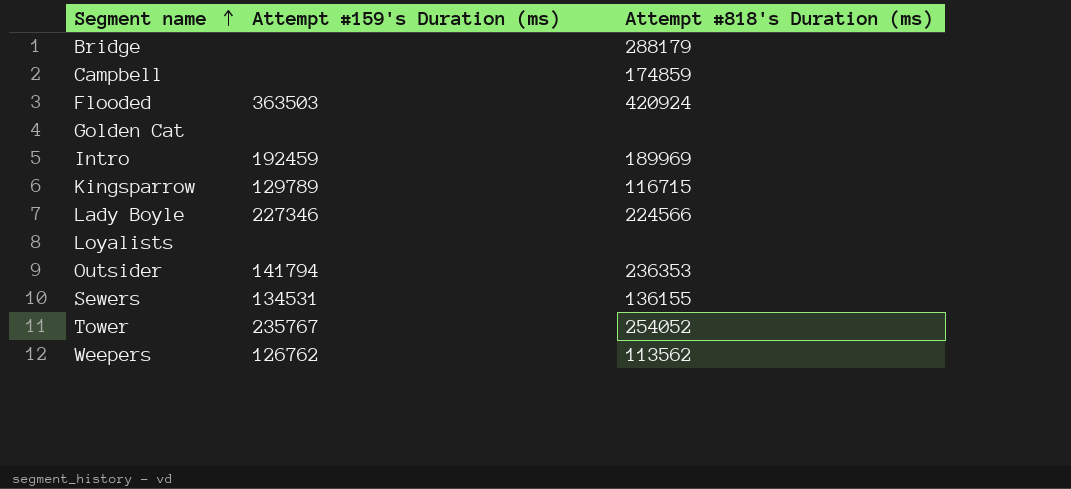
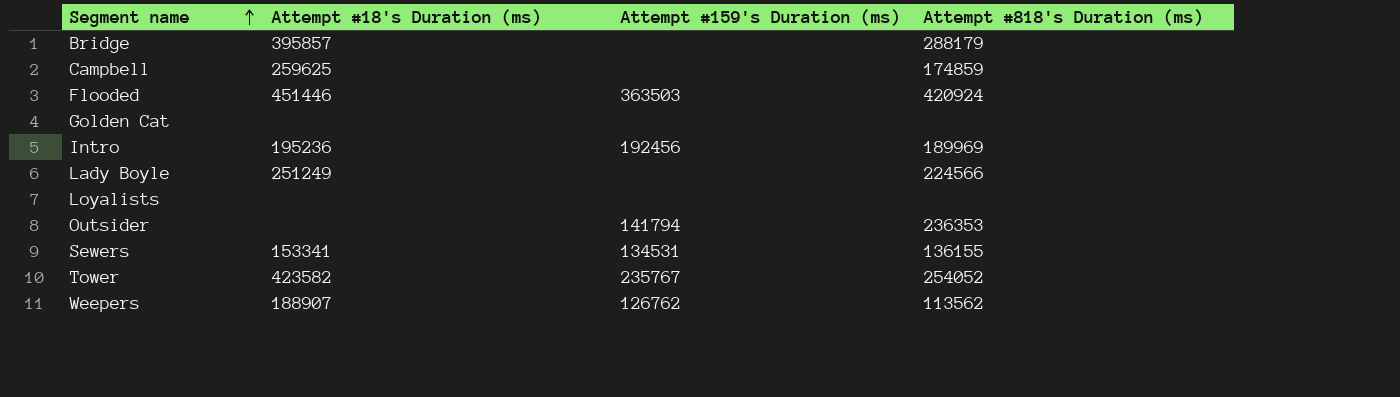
column Attempt #18's Duration (ms) | position: none -> 2
row Kingsparrow: 129789 | 116715 -> none
Intro | Attempt #159's Duration (ms): 192459 -> 192456
Lady Boyle | Attempt #159's Duration (ms): 227346 -> none

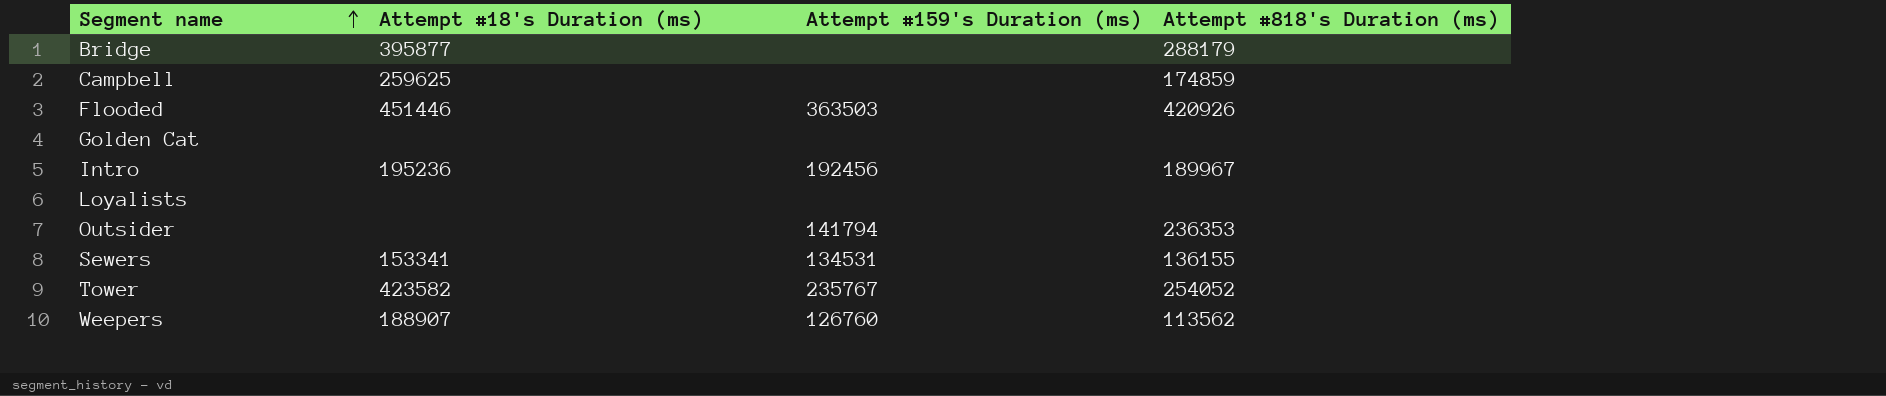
row Lady Boyle: 251249 | none | 224566 -> none
Bridge | Attempt #18's Duration (ms): 395857 -> 395877
Flooded | Attempt #818's Duration (ms): 420924 -> 420926
Intro | Attempt #818's Duration (ms): 189969 -> 189967
Weepers | Attempt #159's Duration (ms): 126762 -> 126760

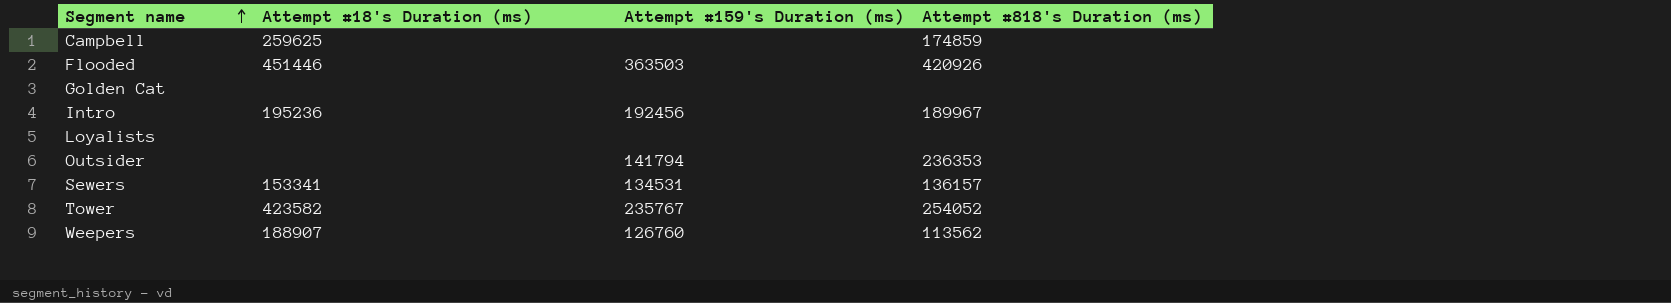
row Bridge: 395877 | none | 288179 -> none
Sewers | Attempt #818's Duration (ms): 136155 -> 136157

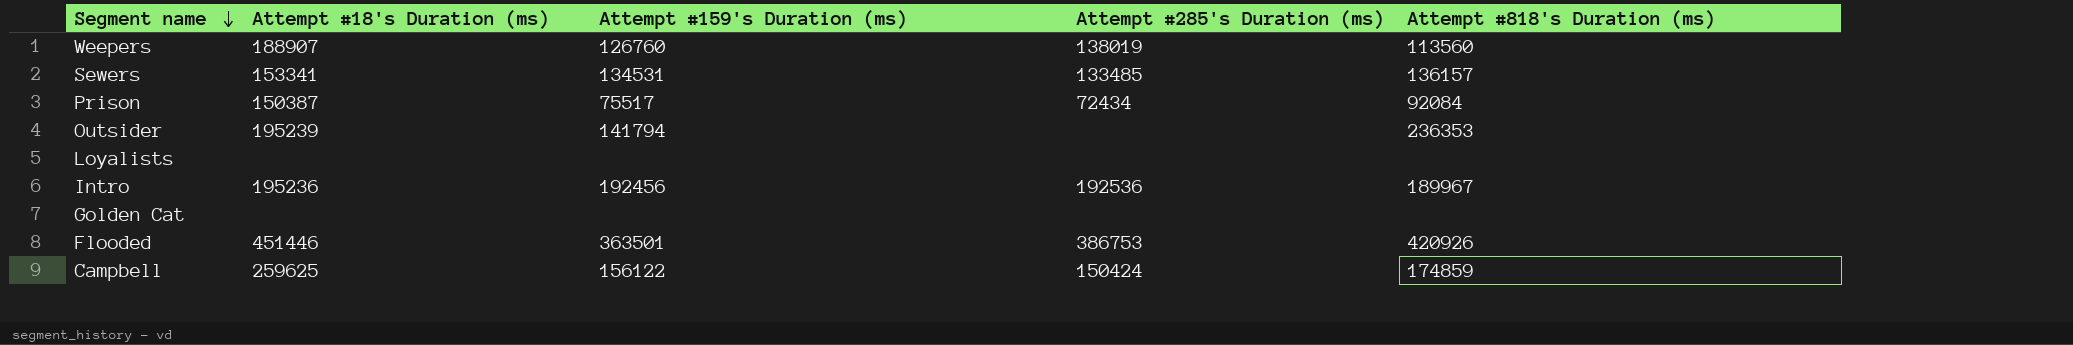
row order: Segment name ascending -> Segment name descending
column Attempt #285's Duration (ms) | position: none -> 4
row Tower: 423582 | 235767 | 254052 -> none
Weepers | Attempt #818's Duration (ms): 113562 -> 113560
row Prison: none -> 150387 | 75517 | 72434 | 92084
Outsider | Attempt #18's Duration (ms): none -> 195239
Flooded | Attempt #159's Duration (ms): 363503 -> 363501
Campbell | Attempt #159's Duration (ms): none -> 156122

